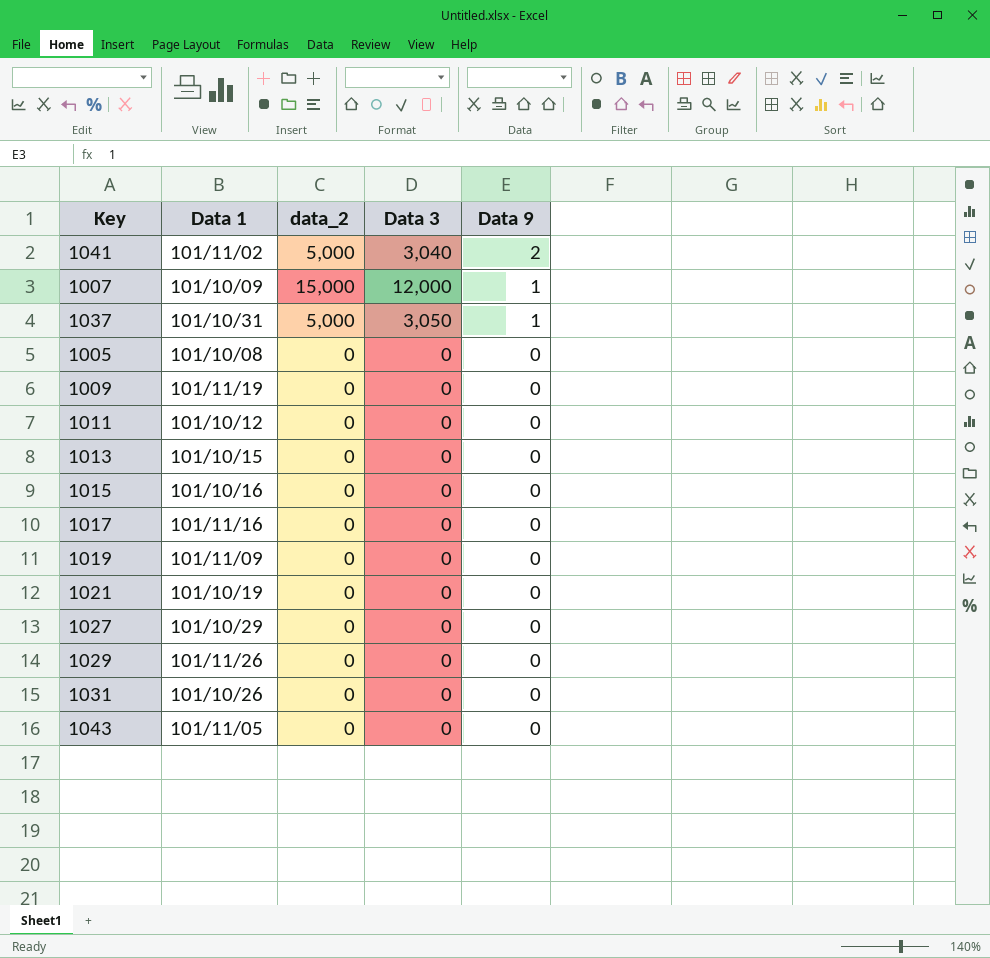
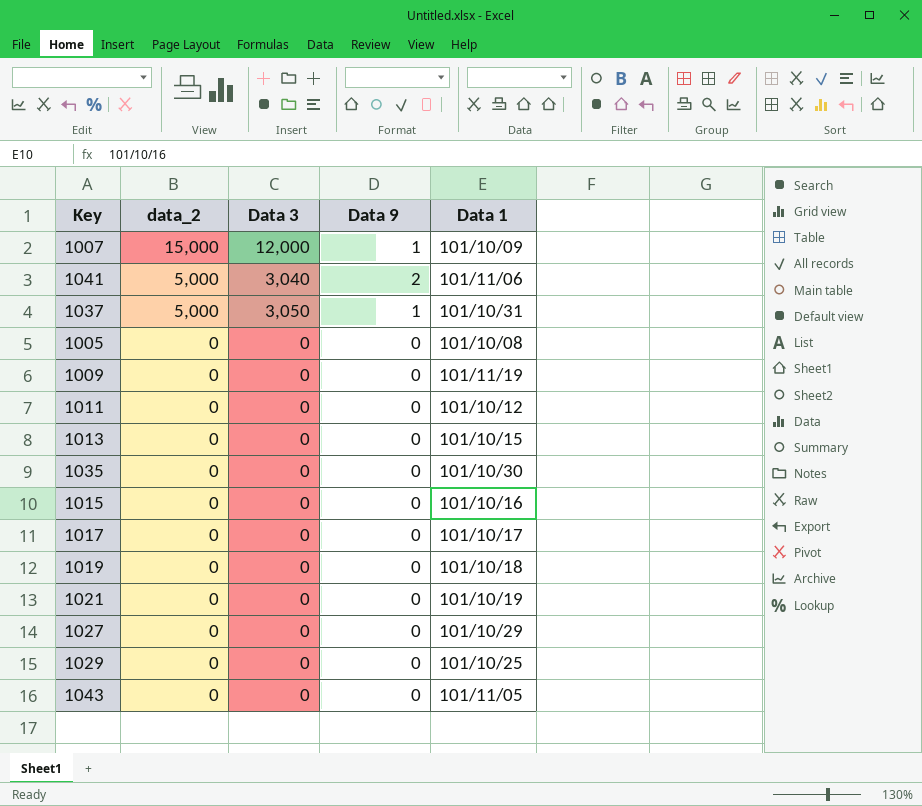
row order: Data 9 descending -> data_2 descending
column Data 1 | position: 2 -> 5
row 1031: 101/10/26 | 0 | 0 | 0 -> none
1041 | Data 1: 101/11/02 -> 101/11/06
row 1035: none -> 0 | 0 | 0 | 101/10/30
1017 | Data 1: 101/11/16 -> 101/10/17
1019 | Data 1: 101/11/09 -> 101/10/18
1029 | Data 1: 101/11/26 -> 101/10/25

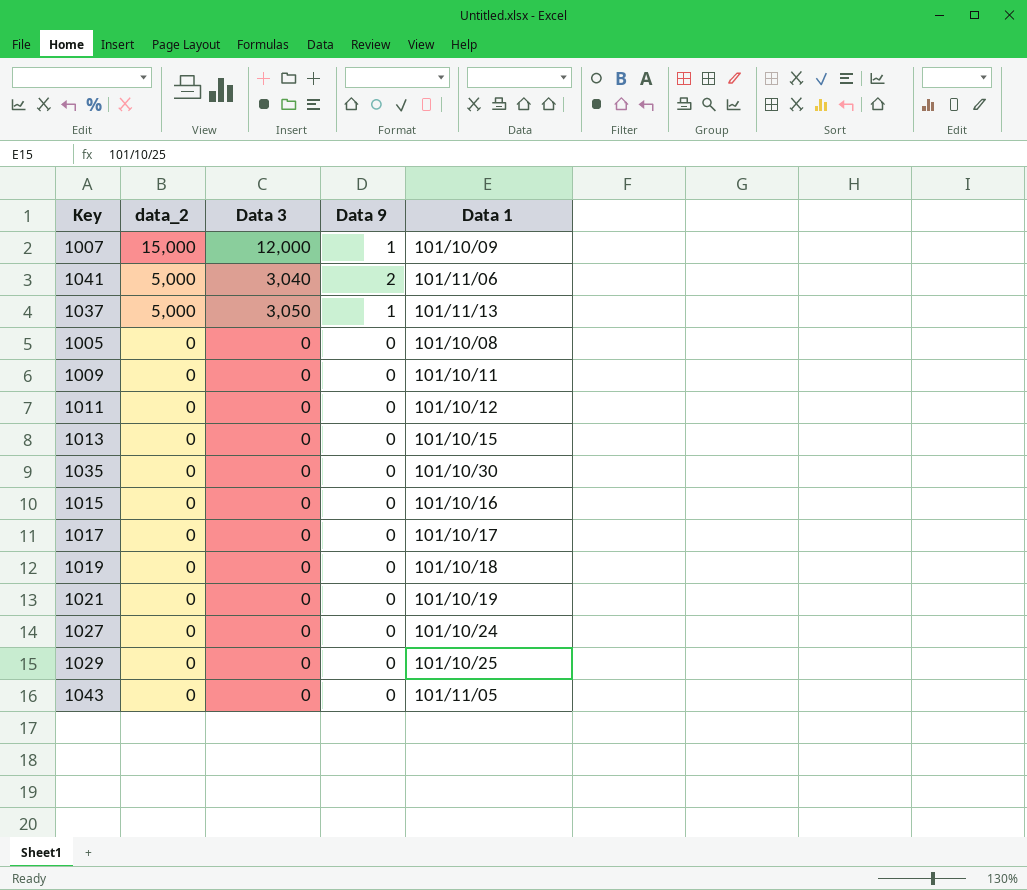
1037 | Data 1: 101/10/31 -> 101/11/13
1009 | Data 1: 101/11/19 -> 101/10/11
1027 | Data 1: 101/10/29 -> 101/10/24

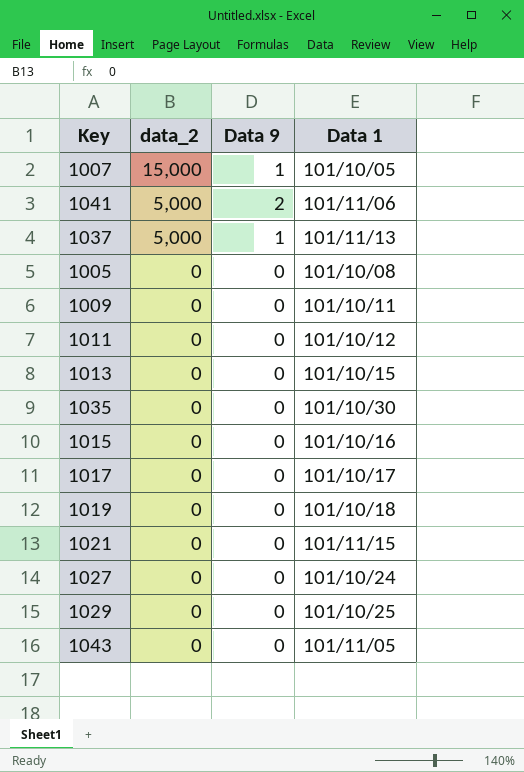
column Data 3 | position: 3 -> none
1007 | Data 1: 101/10/09 -> 101/10/05
1021 | Data 1: 101/10/19 -> 101/11/15

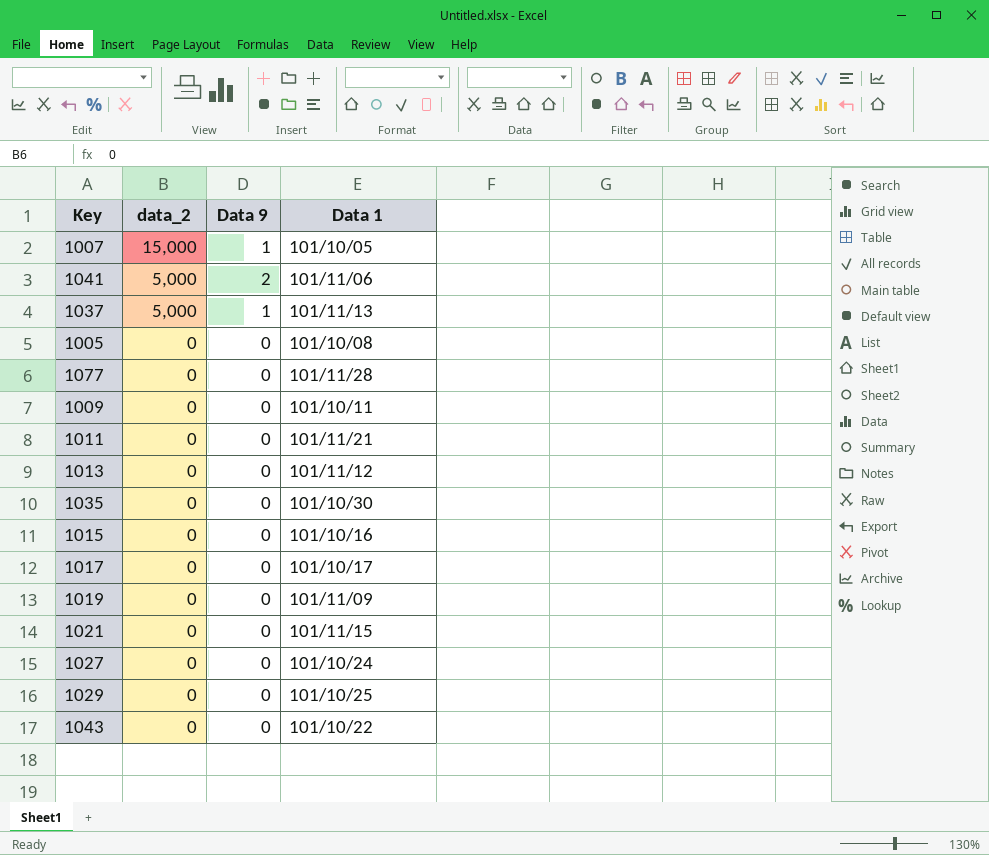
row 1077: none -> 0 | 0 | 101/11/28
1011 | Data 1: 101/10/12 -> 101/11/21
1013 | Data 1: 101/10/15 -> 101/11/12
1019 | Data 1: 101/10/18 -> 101/11/09
1043 | Data 1: 101/11/05 -> 101/10/22

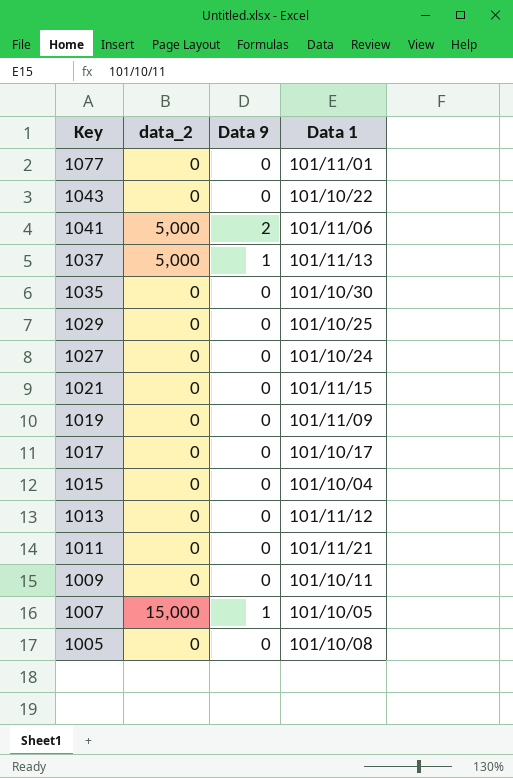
row order: data_2 descending -> Key descending
1077 | Data 1: 101/11/28 -> 101/11/01
1015 | Data 1: 101/10/16 -> 101/10/04

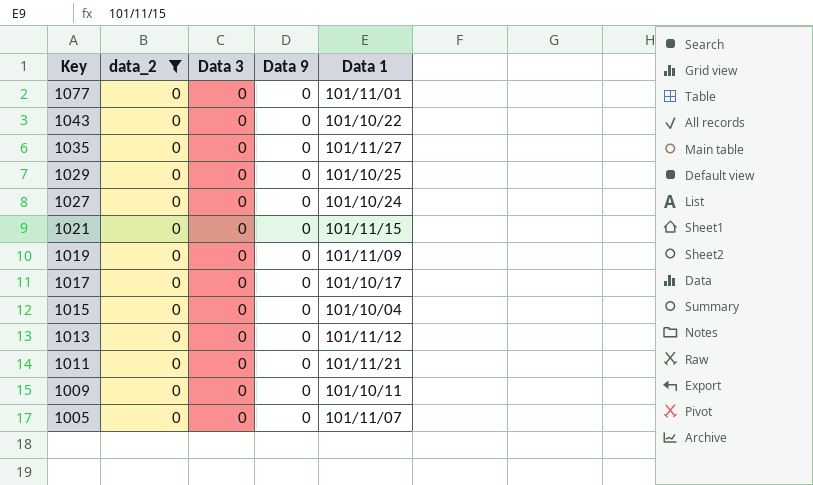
filter: none -> data_2 = 0
column Data 3 | position: none -> 3
1035 | Data 1: 101/10/30 -> 101/11/27
1005 | Data 1: 101/10/08 -> 101/11/07

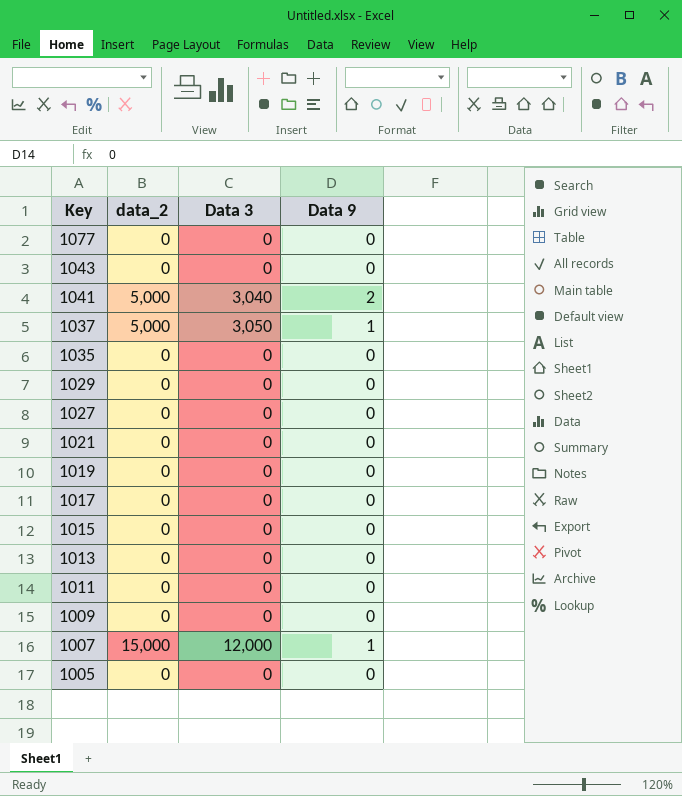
filter: data_2 = 0 -> none
column Data 1 | position: 5 -> none

